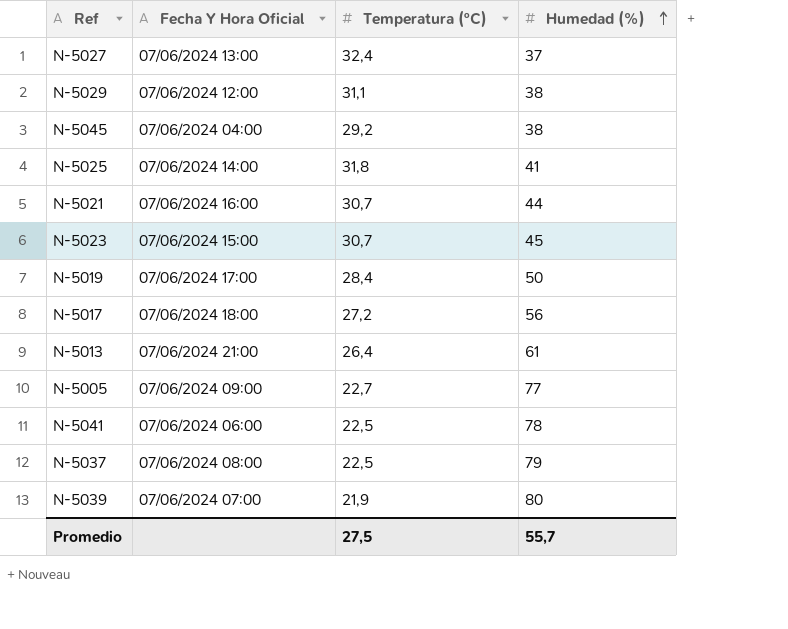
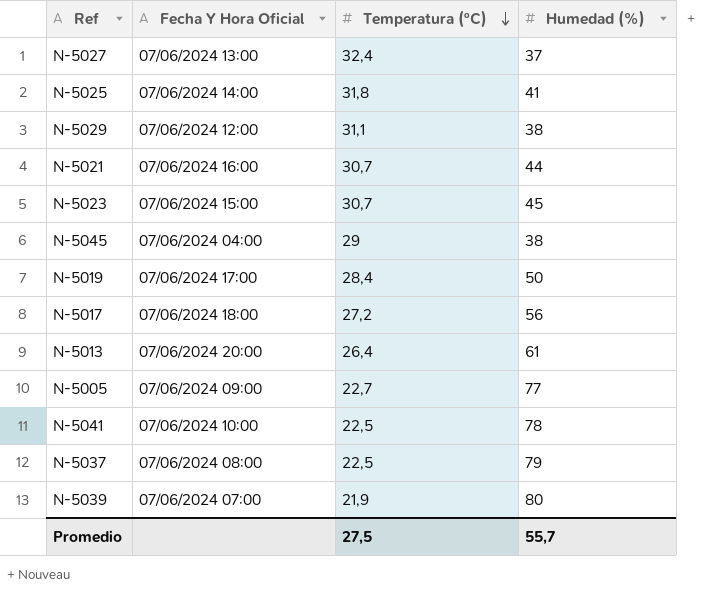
row order: Humedad (%) ascending -> Temperatura (ºC) descending
N-5045 | Temperatura (ºC): 29,2 -> 29
N-5013 | Fecha Y Hora Oficial: 07/06/2024 21:00 -> 07/06/2024 20:00
N-5041 | Fecha Y Hora Oficial: 07/06/2024 06:00 -> 07/06/2024 10:00

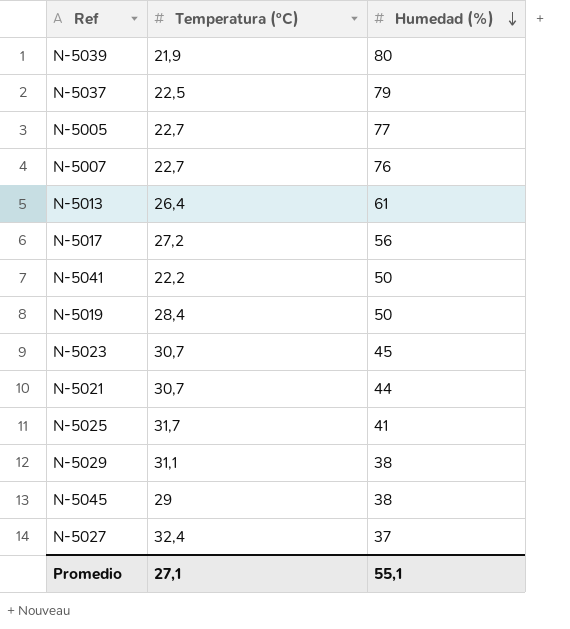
row order: Temperatura (ºC) descending -> Humedad (%) descending
column Fecha Y Hora Oficial | position: 2 -> none
row N-5007: none -> 22,7 | 76
N-5041 | Temperatura (ºC): 22,5 -> 22,2
N-5041 | Humedad (%): 78 -> 50
N-5025 | Temperatura (ºC): 31,8 -> 31,7
Promedio | Temperatura (ºC): 27,5 -> 27,1
Promedio | Humedad (%): 55,7 -> 55,1

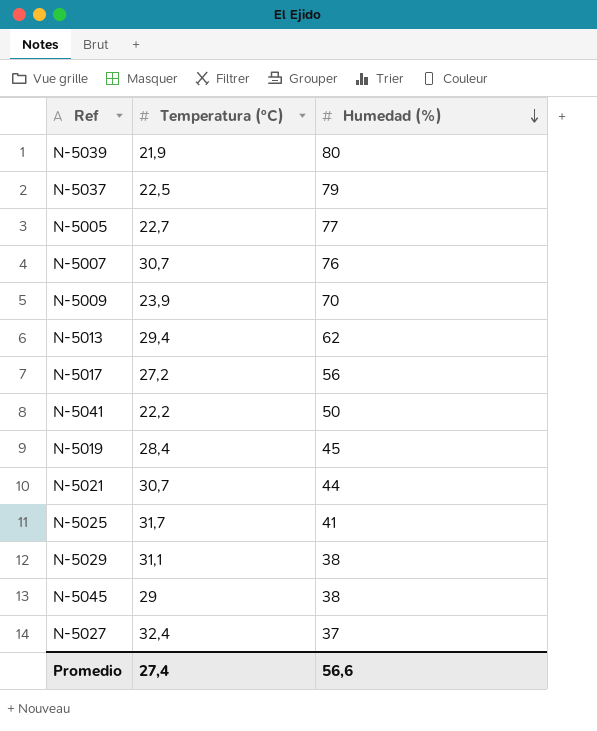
row N-5023: 30,7 | 45 -> none
N-5007 | Temperatura (ºC): 22,7 -> 30,7
row N-5009: none -> 23,9 | 70
N-5013 | Temperatura (ºC): 26,4 -> 29,4
N-5013 | Humedad (%): 61 -> 62
N-5019 | Humedad (%): 50 -> 45
Promedio | Temperatura (ºC): 27,1 -> 27,4
Promedio | Humedad (%): 55,1 -> 56,6

